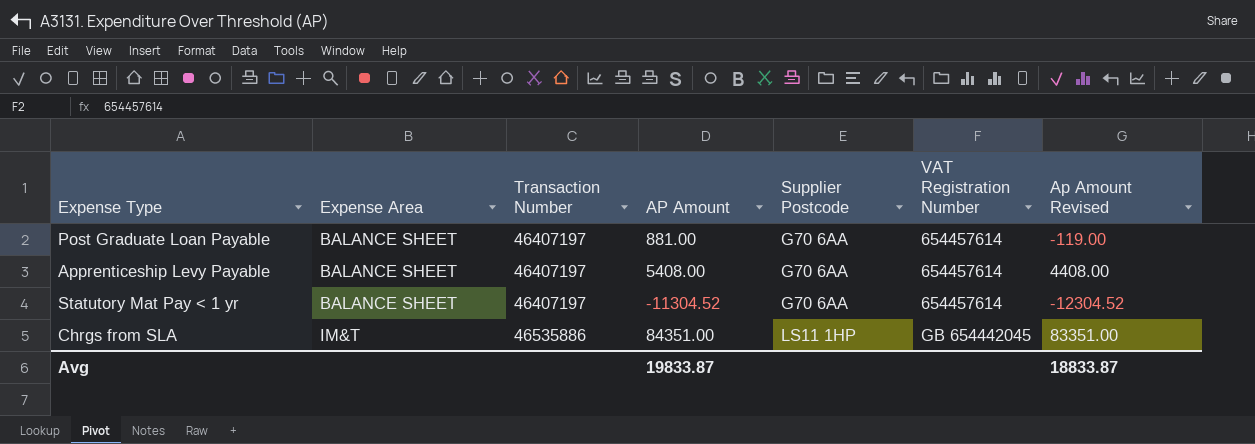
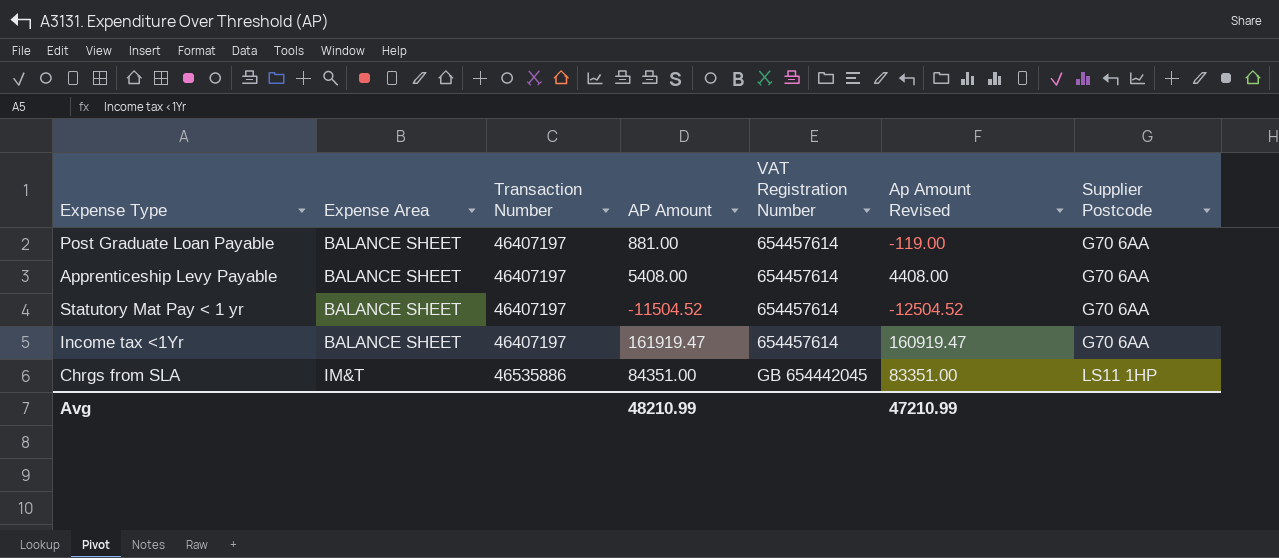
column Supplier Postcode | position: 5 -> 7
Statutory Mat Pay < 1 yr | AP Amount: -11304.52 -> -11504.52
Statutory Mat Pay < 1 yr | Ap Amount Revised: -12304.52 -> -12504.52
row Income tax <1Yr: none -> BALANCE SHEET | 46407197 | 161919.47 | 654457614 | 160919.47 | G70 6AA
Avg | AP Amount: 19833.87 -> 48210.99
Avg | Ap Amount Revised: 18833.87 -> 47210.99

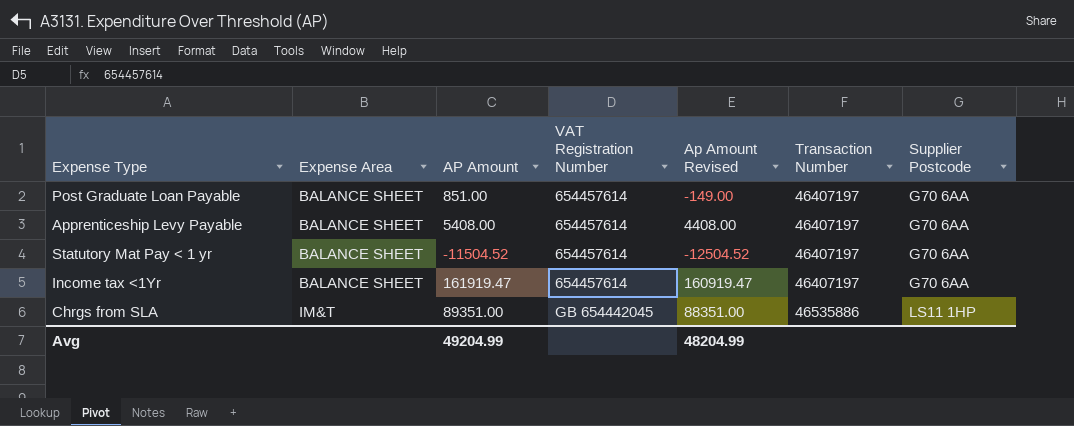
column Transaction Number | position: 3 -> 6
Post Graduate Loan Payable | AP Amount: 881.00 -> 851.00
Post Graduate Loan Payable | Ap Amount Revised: -119.00 -> -149.00
Chrgs from SLA | AP Amount: 84351.00 -> 89351.00
Chrgs from SLA | Ap Amount Revised: 83351.00 -> 88351.00
Avg | AP Amount: 48210.99 -> 49204.99
Avg | Ap Amount Revised: 47210.99 -> 48204.99

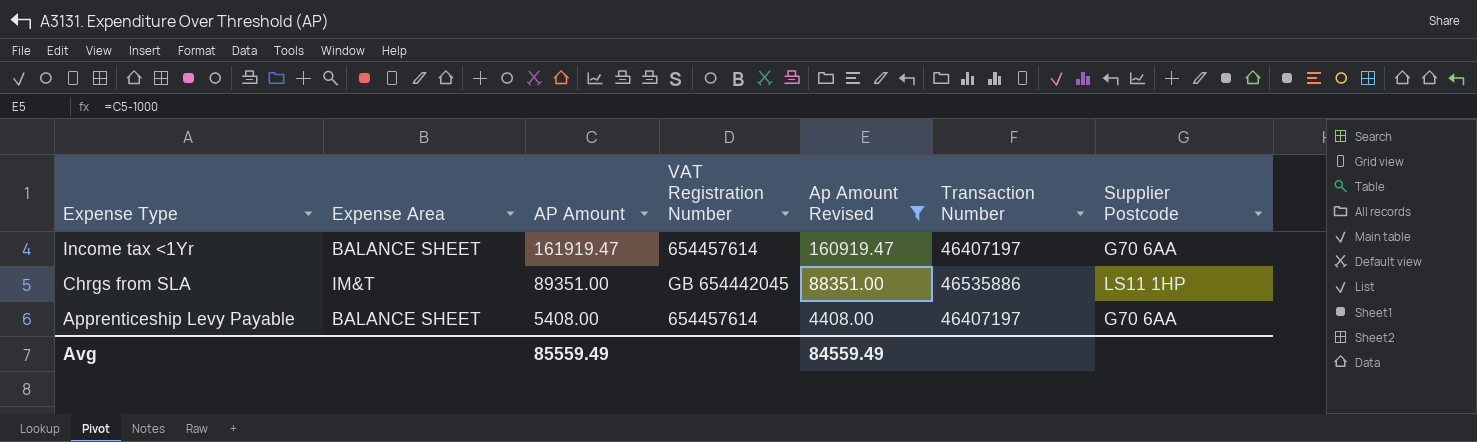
filter: none -> Ap Amount Revised >= 4408.00
row order: Expense Area ascending -> Expense Type descending
Avg | AP Amount: 49204.99 -> 85559.49
Avg | Ap Amount Revised: 48204.99 -> 84559.49

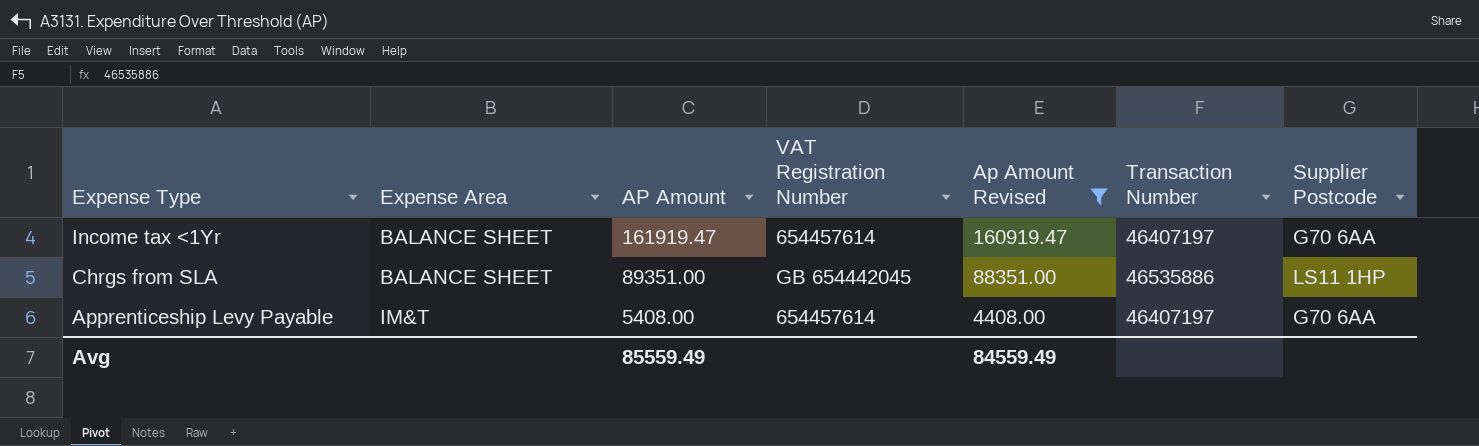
Chrgs from SLA | Expense Area: IM&T -> BALANCE SHEET
Apprenticeship Levy Payable | Expense Area: BALANCE SHEET -> IM&T

